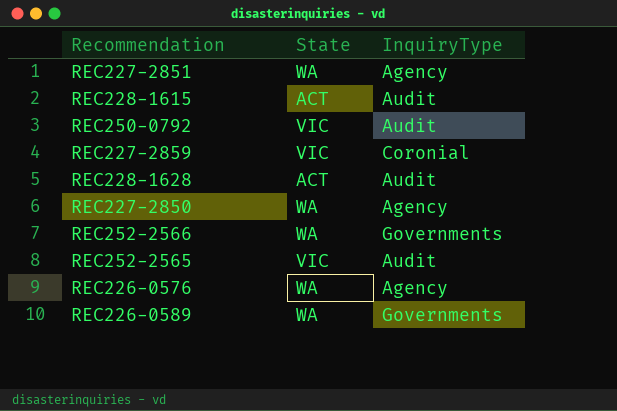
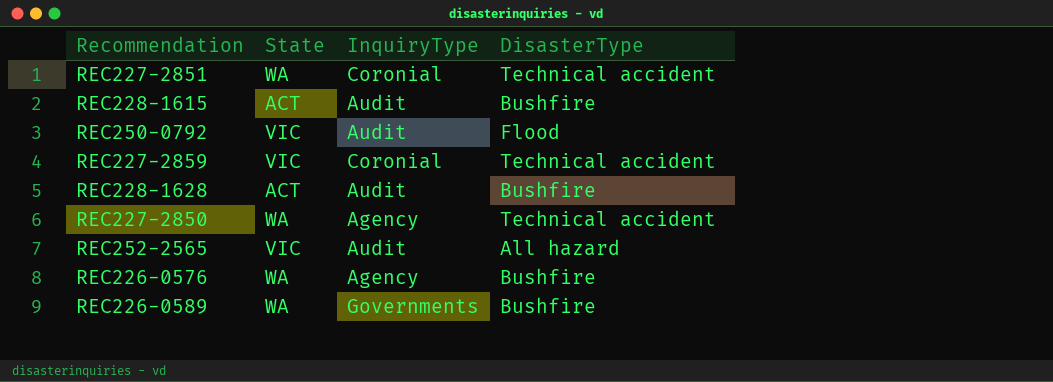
column DisasterType | position: none -> 4
row REC252-2566: WA | Governments -> none
REC227-2851 | InquiryType: Agency -> Coronial

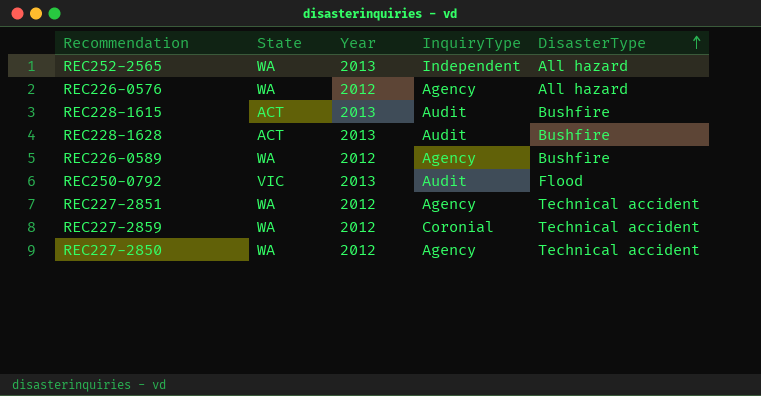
row order: none -> DisasterType ascending
column Year | position: none -> 3
REC252-2565 | State: VIC -> WA
REC252-2565 | InquiryType: Audit -> Independent
REC226-0576 | DisasterType: Bushfire -> All hazard
REC226-0589 | InquiryType: Governments -> Agency
REC227-2851 | InquiryType: Coronial -> Agency
REC227-2859 | State: VIC -> WA

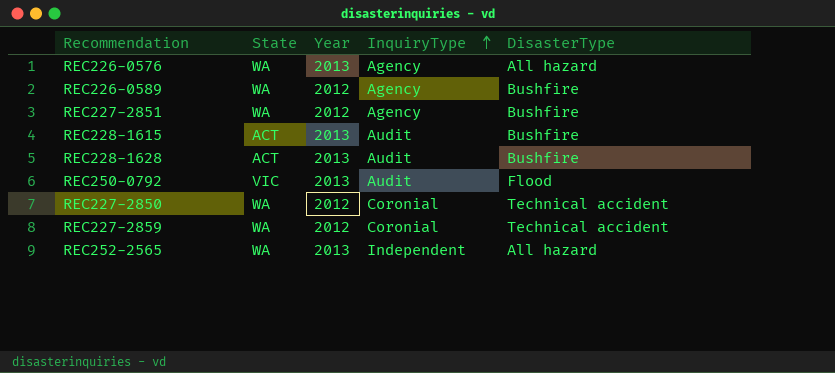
row order: DisasterType ascending -> InquiryType ascending
REC226-0576 | Year: 2012 -> 2013
REC227-2851 | DisasterType: Technical accident -> Bushfire
REC227-2850 | InquiryType: Agency -> Coronial

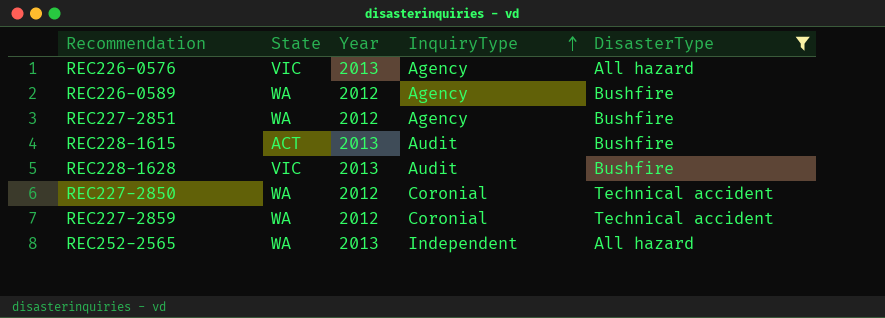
filter: none -> DisasterType != Flood
REC226-0576 | State: WA -> VIC
REC228-1628 | State: ACT -> VIC

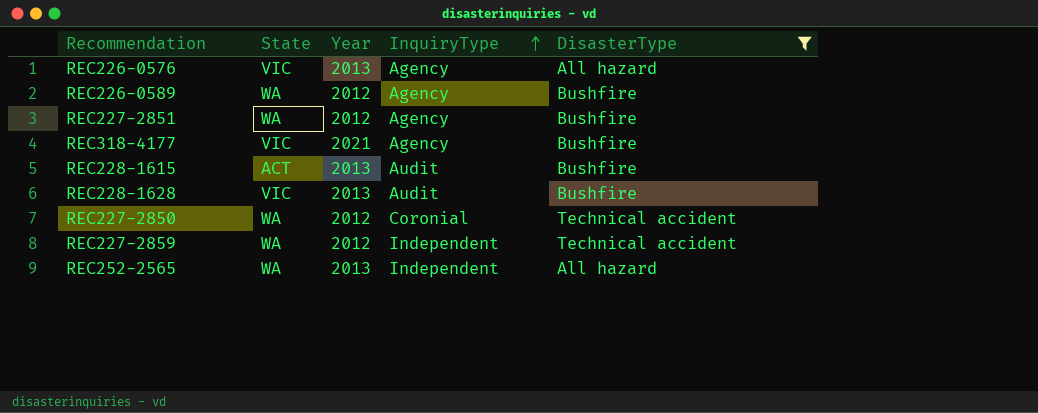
row REC318-4177: none -> VIC | 2021 | Agency | Bushfire
REC227-2859 | InquiryType: Coronial -> Independent

